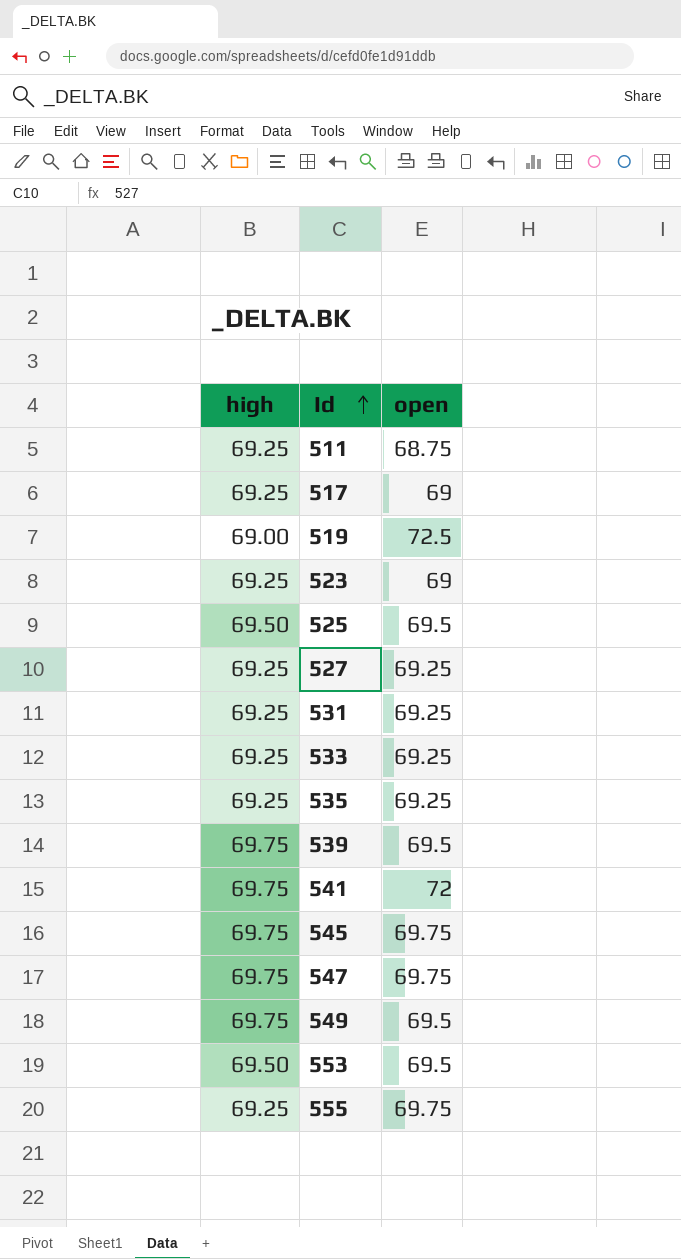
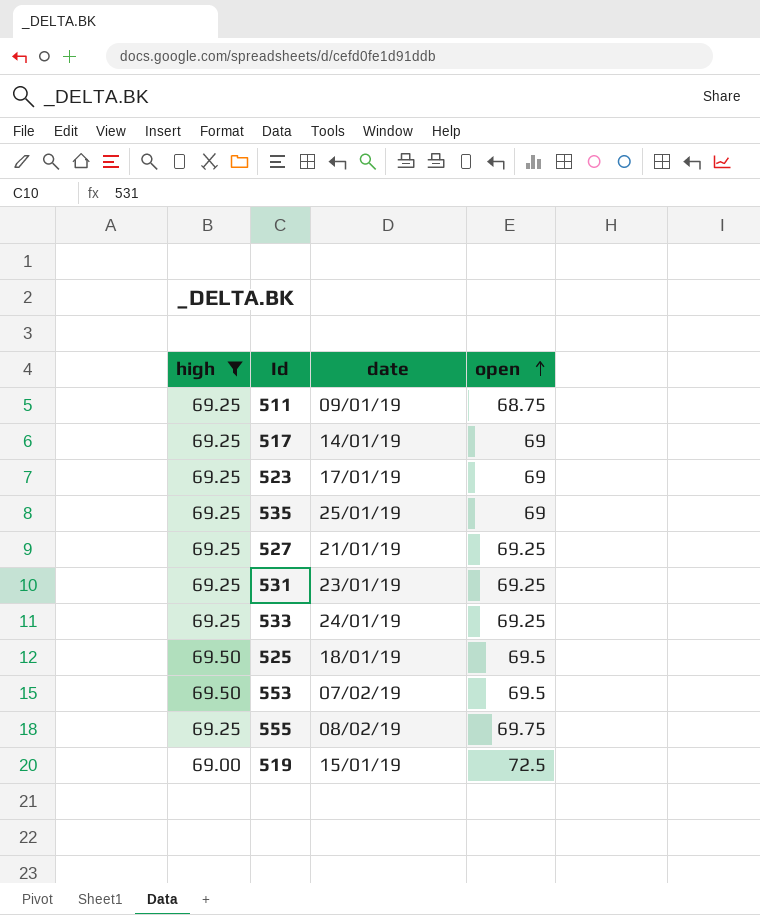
filter: none -> high != 69.75
row order: Id ascending -> open ascending
column date | position: none -> 3
535 | open: 69.25 -> 69

